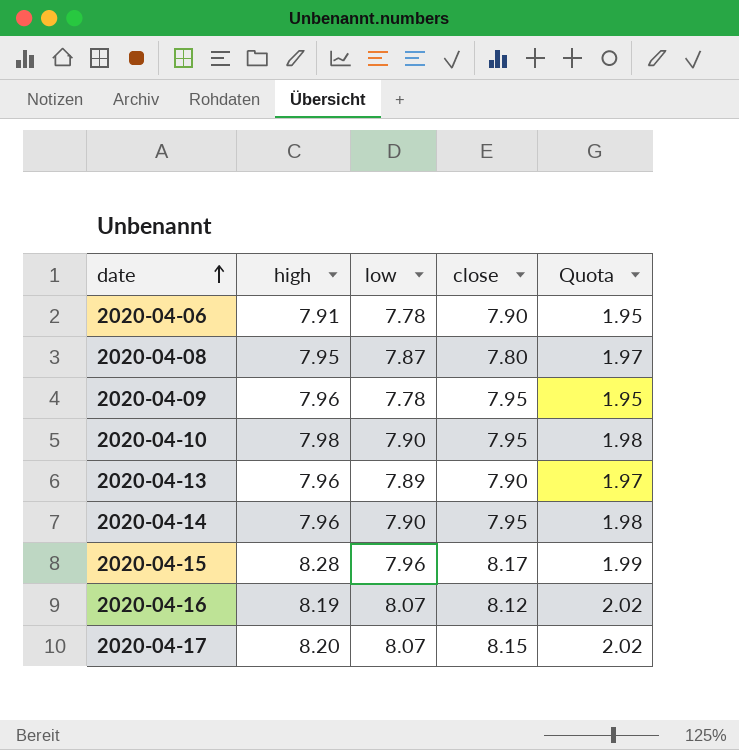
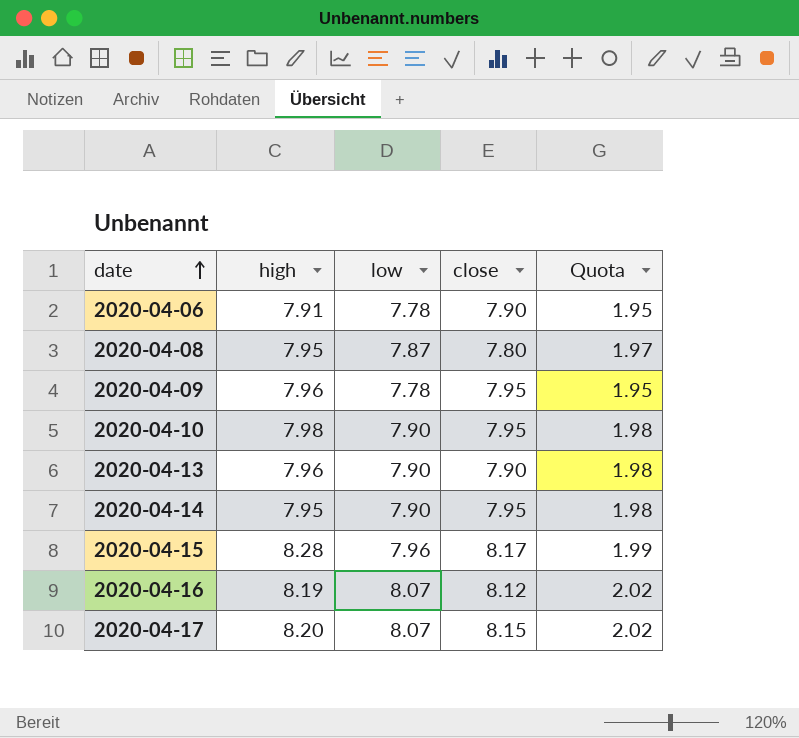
2020-04-13 | low: 7.89 -> 7.90
2020-04-13 | Quota: 1.97 -> 1.98
2020-04-14 | high: 7.96 -> 7.95

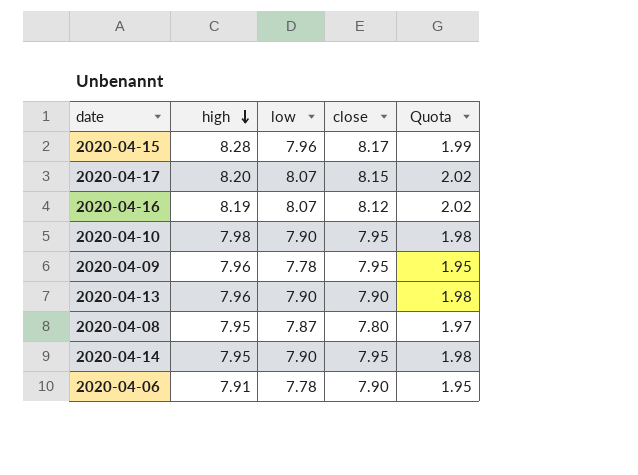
row order: date ascending -> high descending

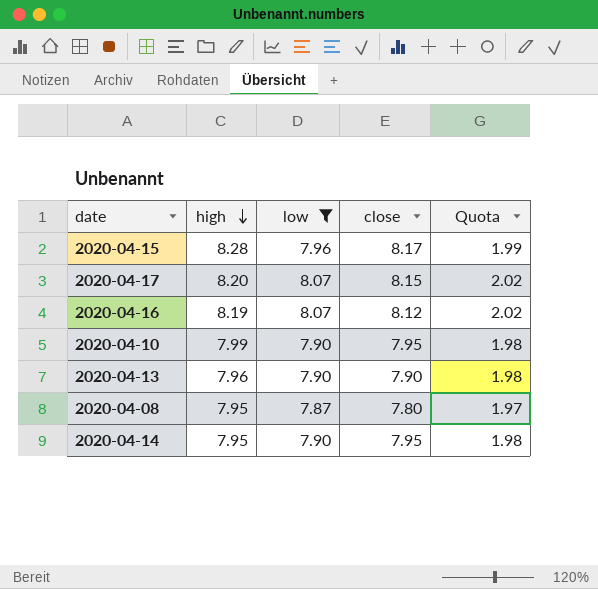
filter: none -> low != 7.78
2020-04-10 | high: 7.98 -> 7.99

